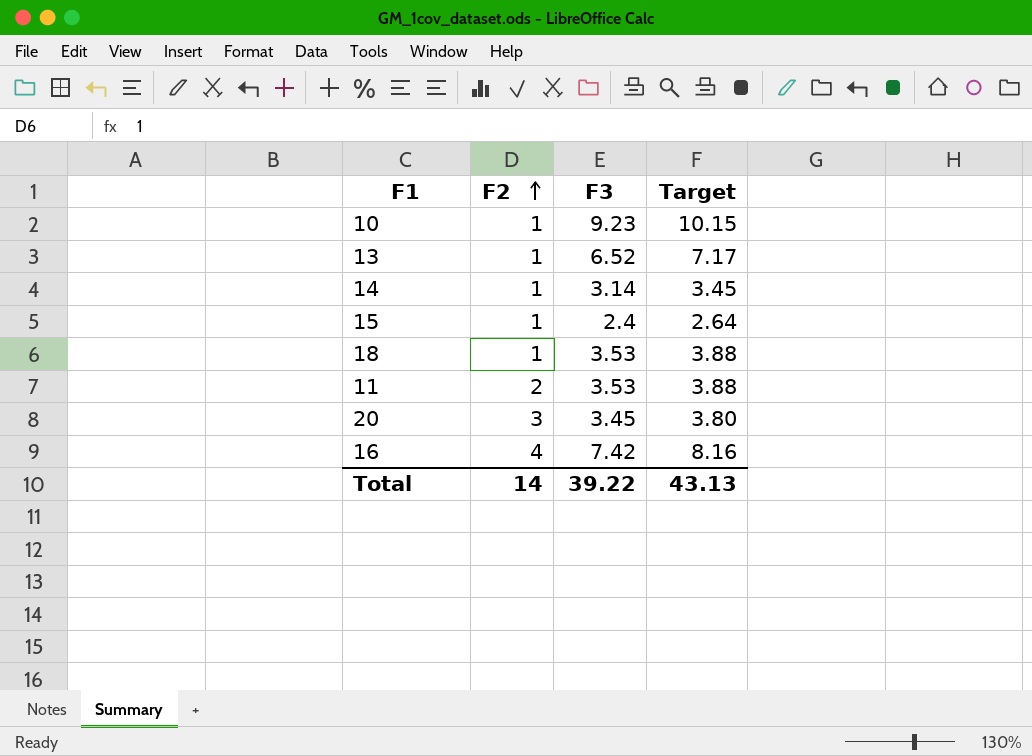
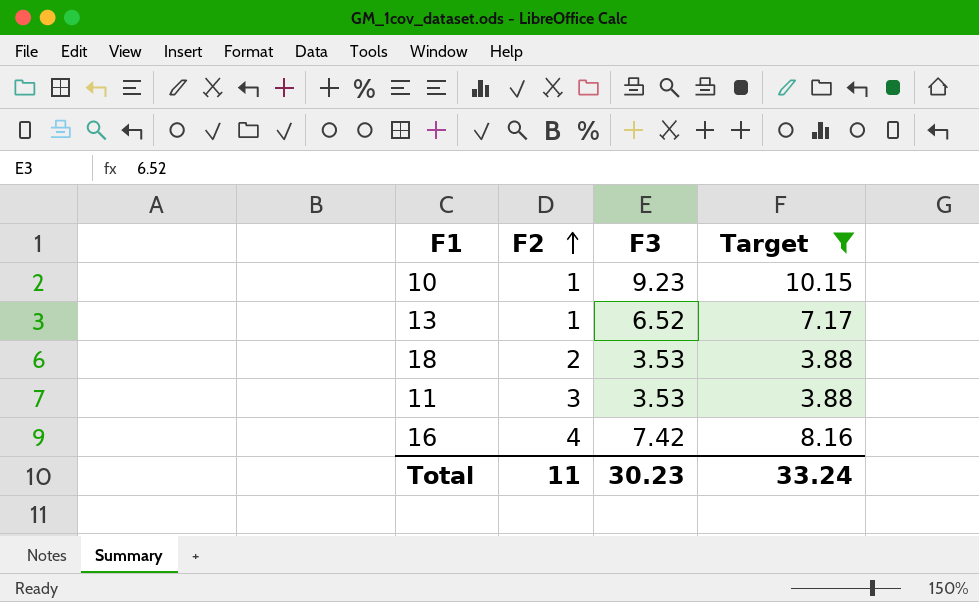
filter: none -> Target >= 3.88
18 | F2: 1 -> 2
11 | F2: 2 -> 3
Total | F2: 14 -> 11
Total | F3: 39.22 -> 30.23
Total | Target: 43.13 -> 33.24

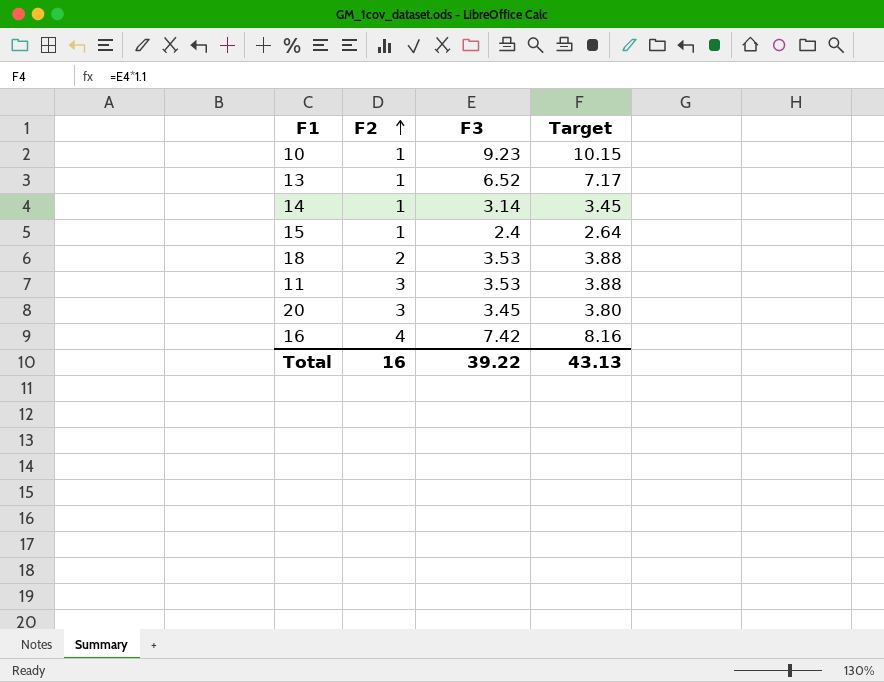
filter: Target >= 3.88 -> none
Total | F2: 11 -> 16
Total | F3: 30.23 -> 39.22
Total | Target: 33.24 -> 43.13

